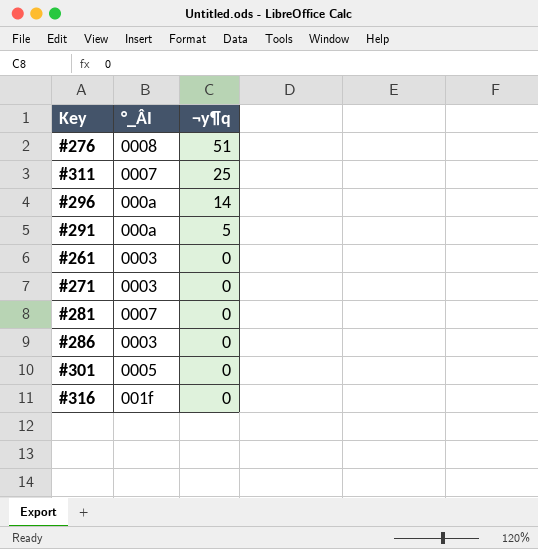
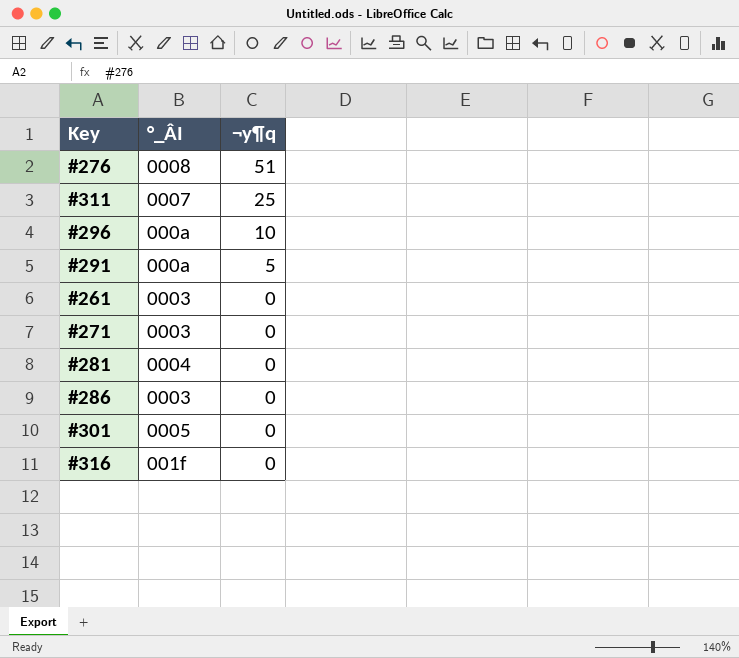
#296 | ¬y¶q: 14 -> 10
#281 | °_ÂI: 0007 -> 0004

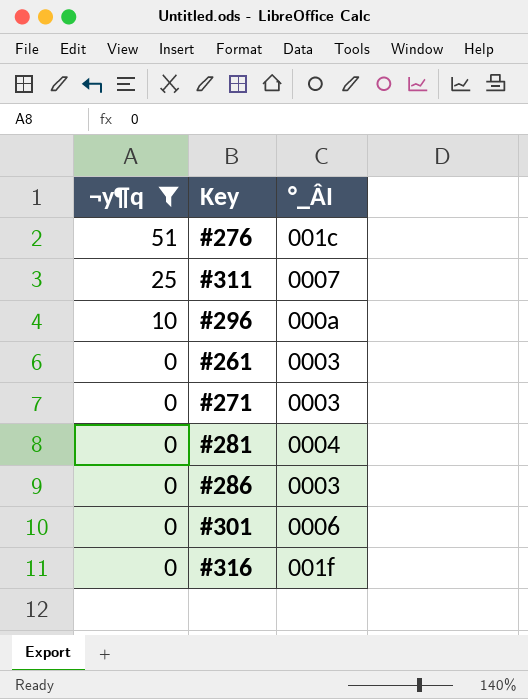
filter: none -> ¬y¶q != 5
column ¬y¶q | position: 3 -> 1
#276 | °_ÂI: 0008 -> 001c
#301 | °_ÂI: 0005 -> 0006

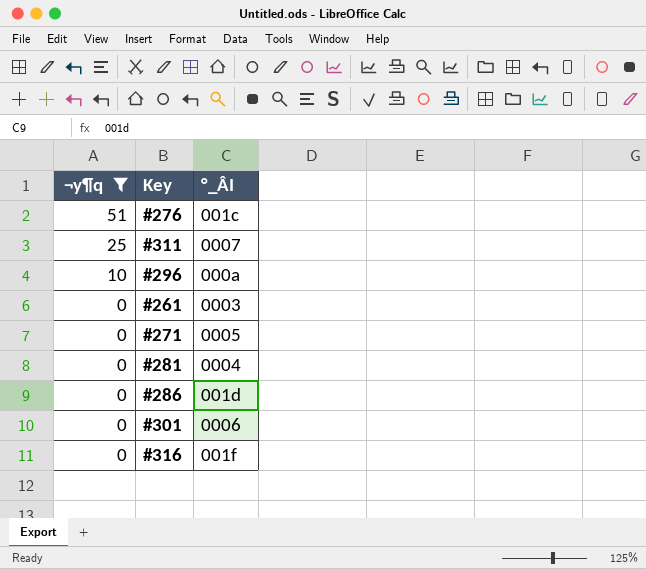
#271 | °_ÂI: 0003 -> 0005
#286 | °_ÂI: 0003 -> 001d

